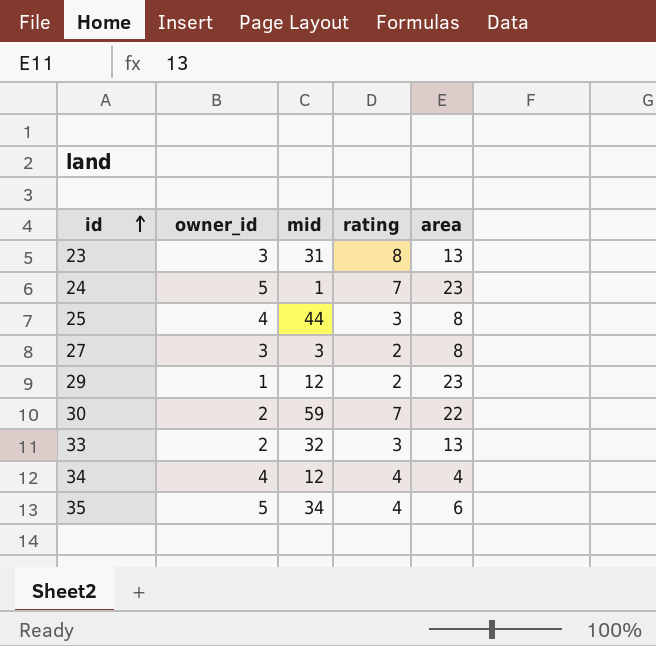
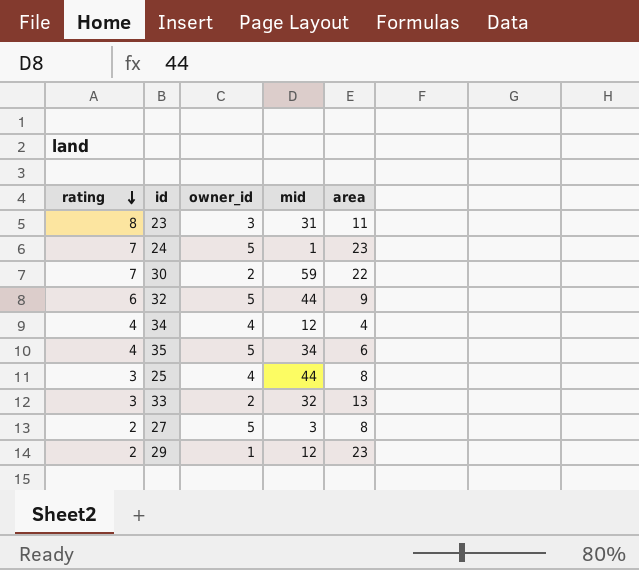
row order: id ascending -> rating descending
column rating | position: 4 -> 1
23 | area: 13 -> 11
row 32: none -> 6 | 5 | 44 | 9
27 | owner_id: 3 -> 5

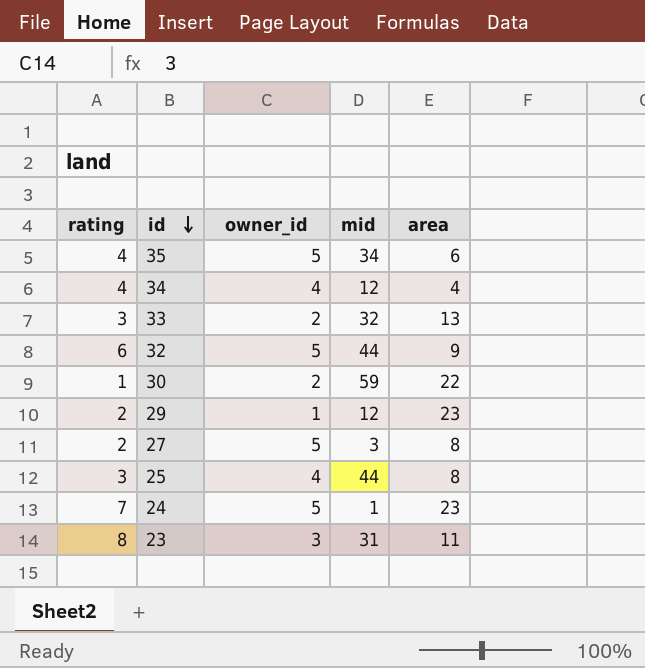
row order: rating descending -> id descending
30 | rating: 7 -> 1

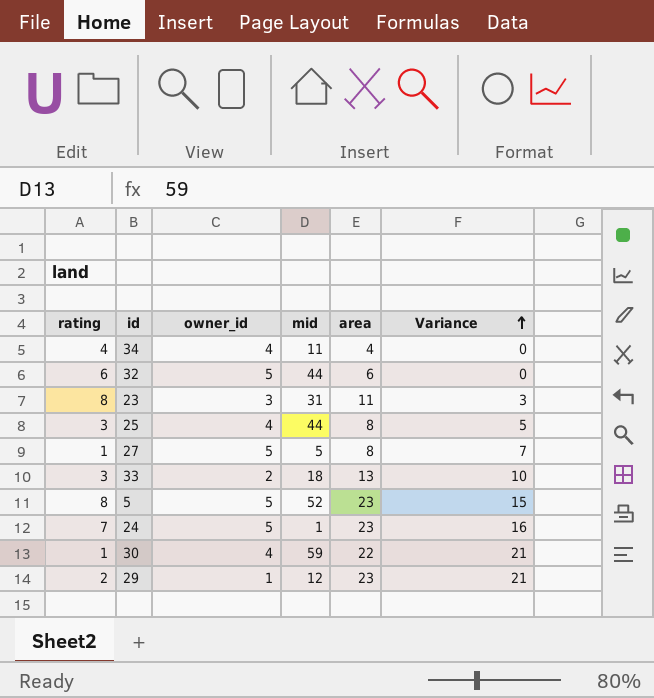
row order: id descending -> Variance ascending
column Variance | formula: none -> [area] - [rating]
row 35: 4 | 5 | 34 | 6 -> none
34 | mid: 12 -> 11
32 | area: 9 -> 6
27 | rating: 2 -> 1
27 | mid: 3 -> 5
33 | mid: 32 -> 18
row 5: none -> 8 | 5 | 52 | 23 | 15
30 | owner_id: 2 -> 4

